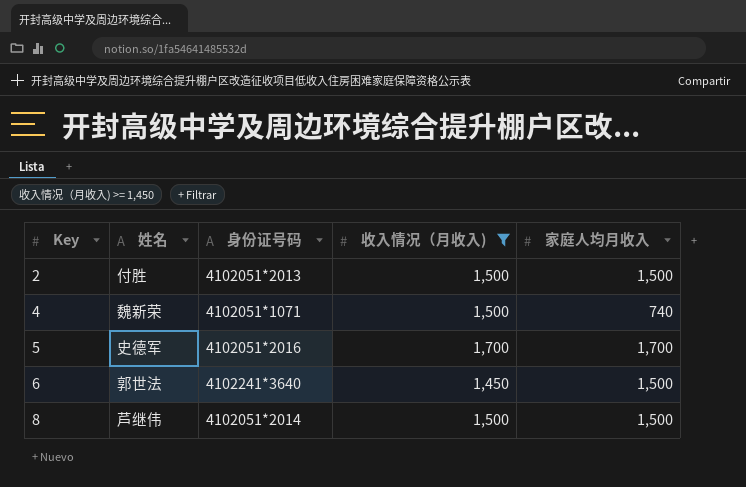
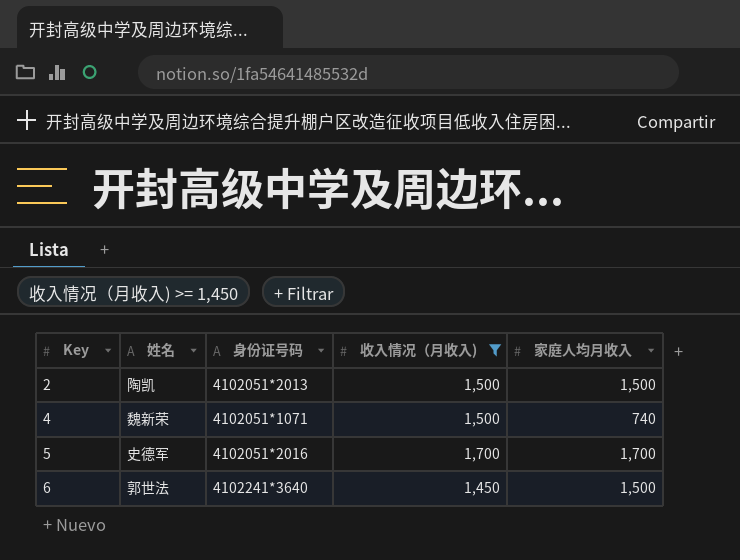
row 8: 芦继伟 | 4102051*2014 | 1,500 | 1,500 -> none
2 | 姓名: 付胜 -> 陶凯

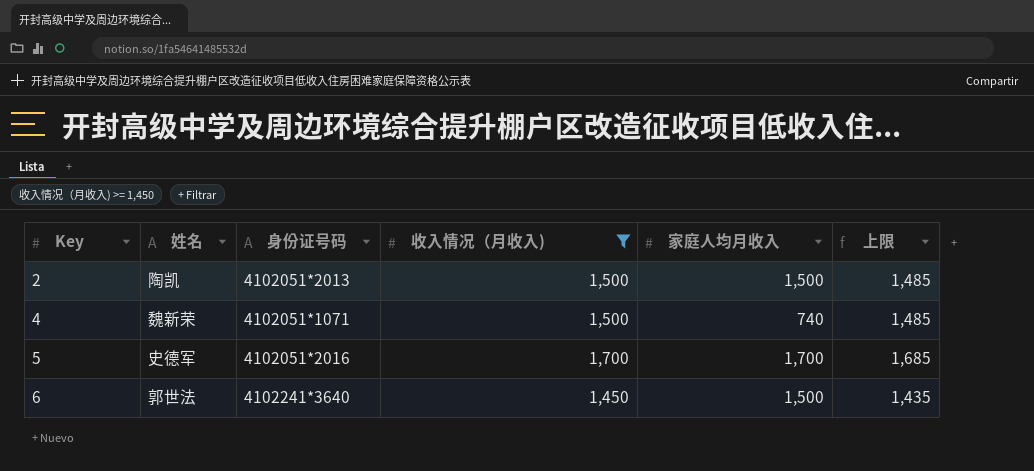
column 上限 | formula: none -> [收入情况（月收入)] - 15

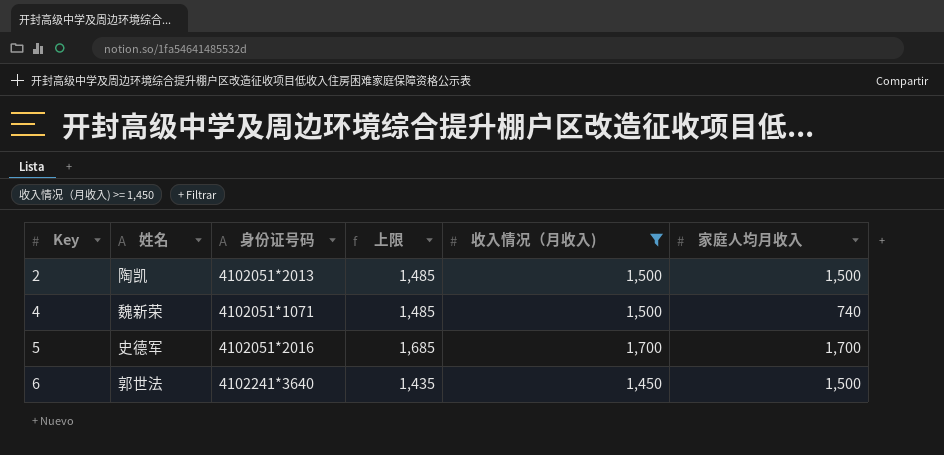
column 上限 | position: 6 -> 4

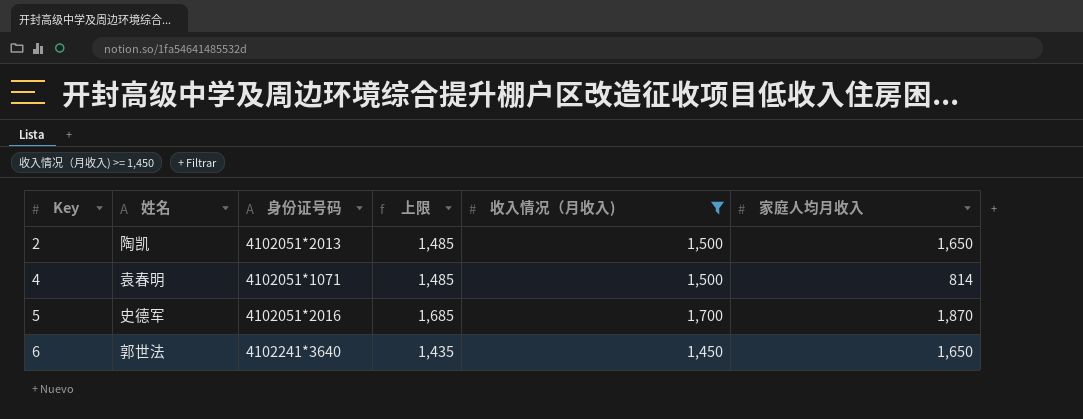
2 | 家庭人均月收入: 1,500 -> 1,650
4 | 姓名: 魏新荣 -> 袁春明
4 | 家庭人均月收入: 740 -> 814
5 | 家庭人均月收入: 1,700 -> 1,870
6 | 家庭人均月收入: 1,500 -> 1,650

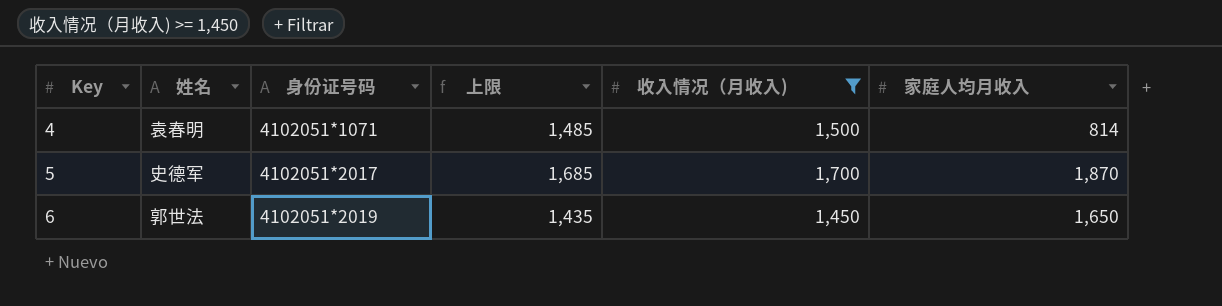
row 2: 陶凯 | 4102051*2013 | 1,485 | 1,500 | 1,650 -> none
5 | 身份证号码: 4102051*2016 -> 4102051*2017
6 | 身份证号码: 4102241*3640 -> 4102051*2019

